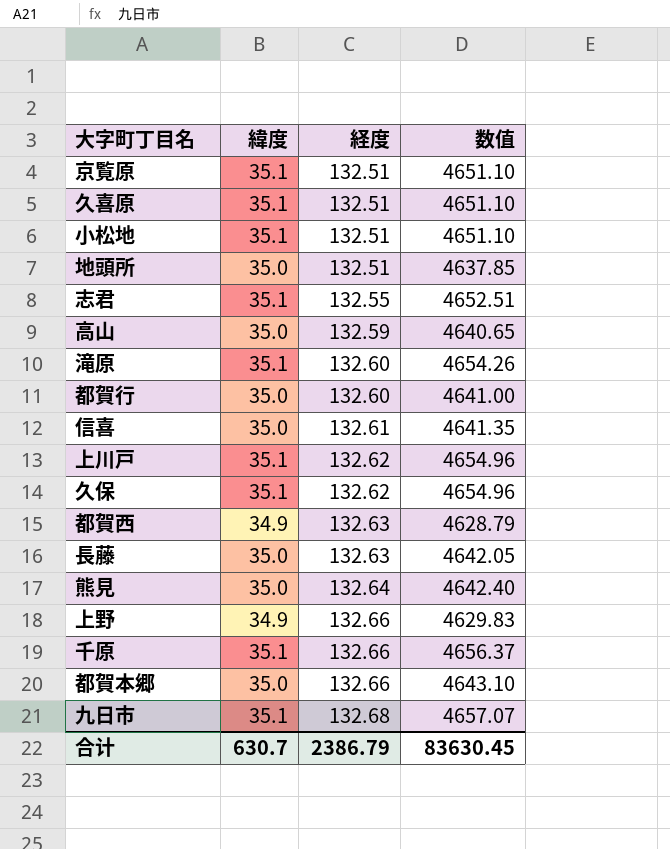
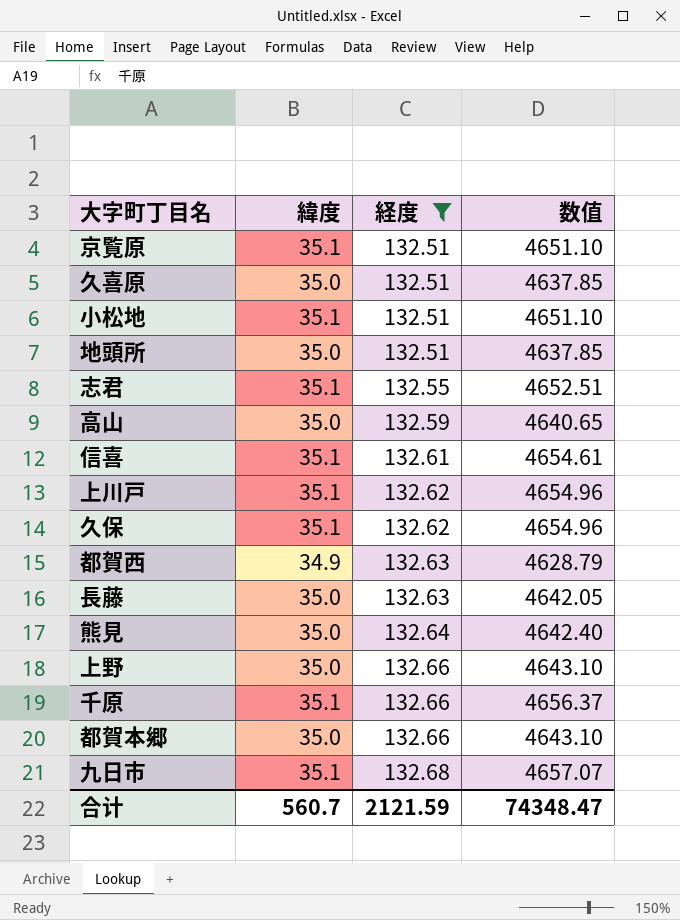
filter: none -> 経度 != 132.60
久喜原 | 緯度: 35.1 -> 35.0
久喜原 | 数值: 4651.10 -> 4637.85
信喜 | 緯度: 35.0 -> 35.1
信喜 | 数值: 4641.35 -> 4654.61
上野 | 緯度: 34.9 -> 35.0
上野 | 数值: 4629.83 -> 4643.10
合计 | 緯度: 630.7 -> 560.7
合计 | 経度: 2386.79 -> 2121.59
合计 | 数值: 83630.45 -> 74348.47

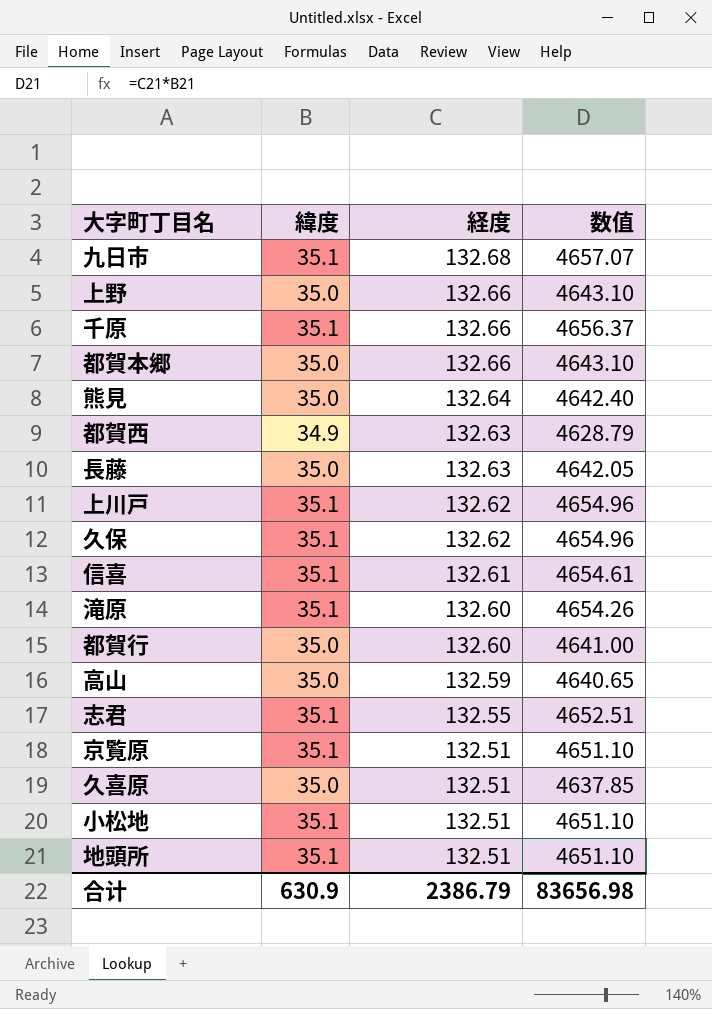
filter: 経度 != 132.60 -> none
row order: 経度 ascending -> 経度 descending
地頭所 | 緯度: 35.0 -> 35.1
地頭所 | 数值: 4637.85 -> 4651.10
合计 | 緯度: 560.7 -> 630.9
合计 | 経度: 2121.59 -> 2386.79
合计 | 数值: 74348.47 -> 83656.98

